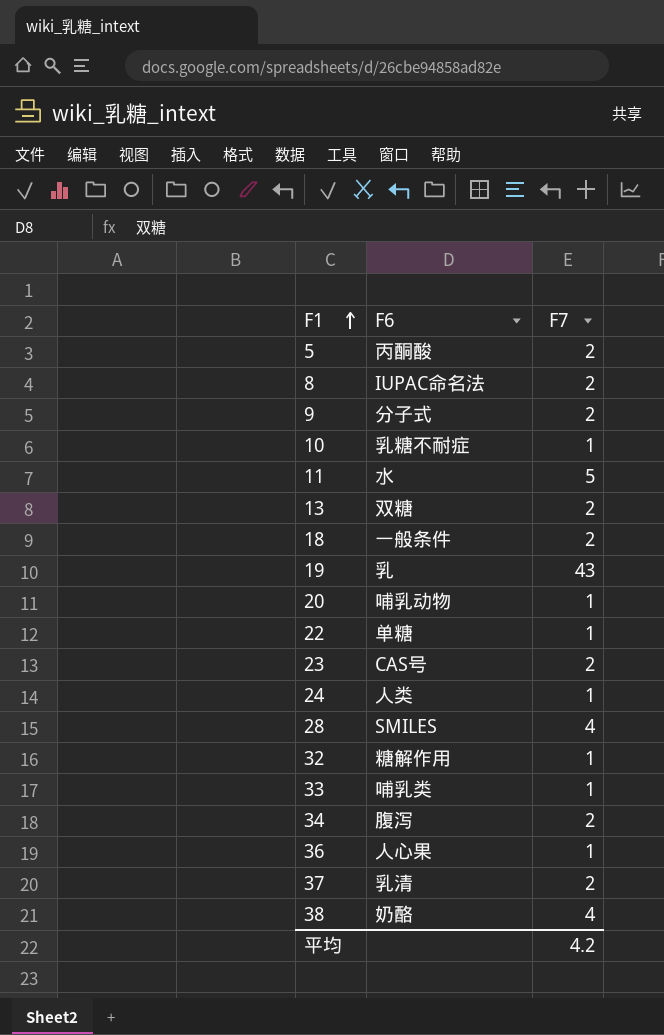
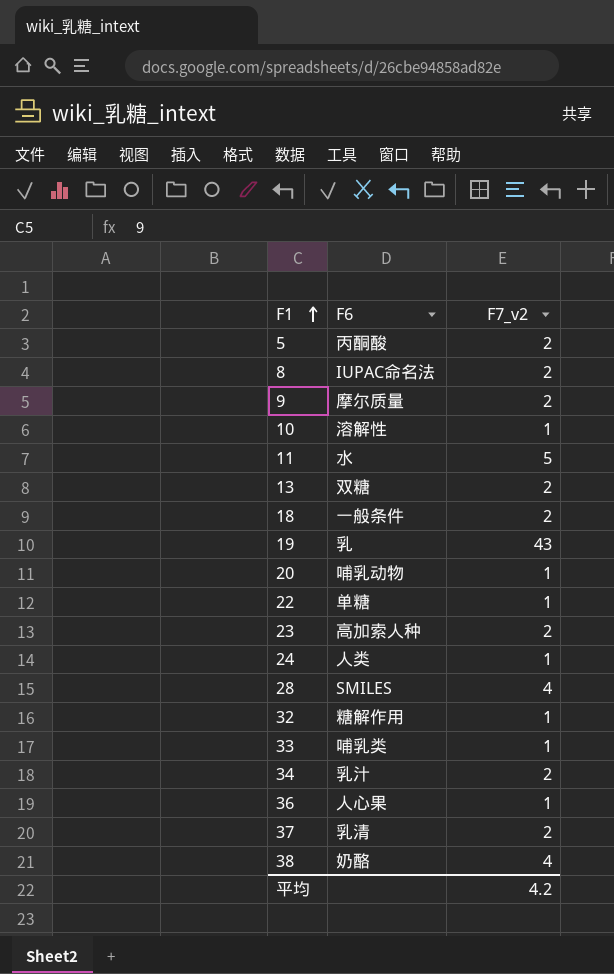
column name: F7 -> F7_v2
9 | F6: 分子式 -> 摩尔质量
10 | F6: 乳糖不耐症 -> 溶解性
23 | F6: CAS号 -> 高加索人种
34 | F6: 腹泻 -> 乳汁

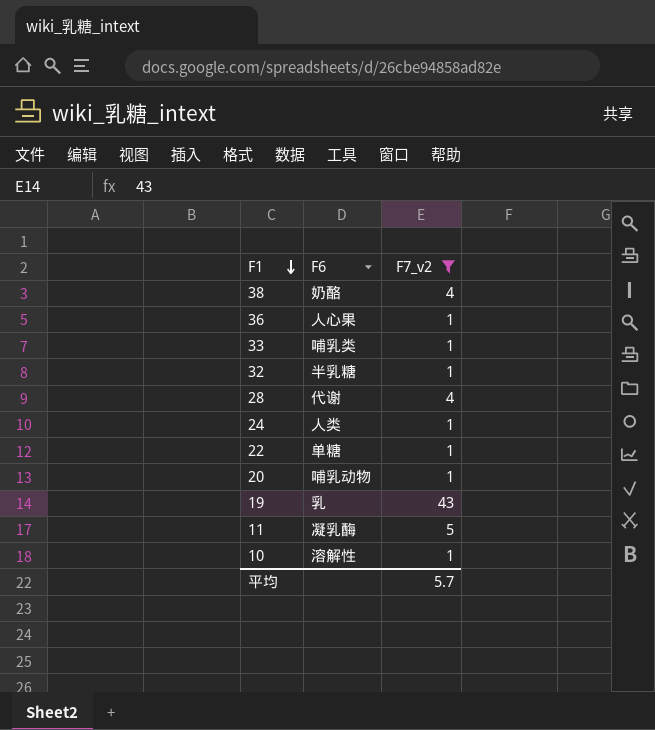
filter: none -> F7_v2 != 2
row order: F1 ascending -> F1 descending
32 | F6: 糖解作用 -> 半乳糖
28 | F6: SMILES -> 代谢
11 | F6: 水 -> 凝乳酶
平均 | F7_v2: 4.2 -> 5.7

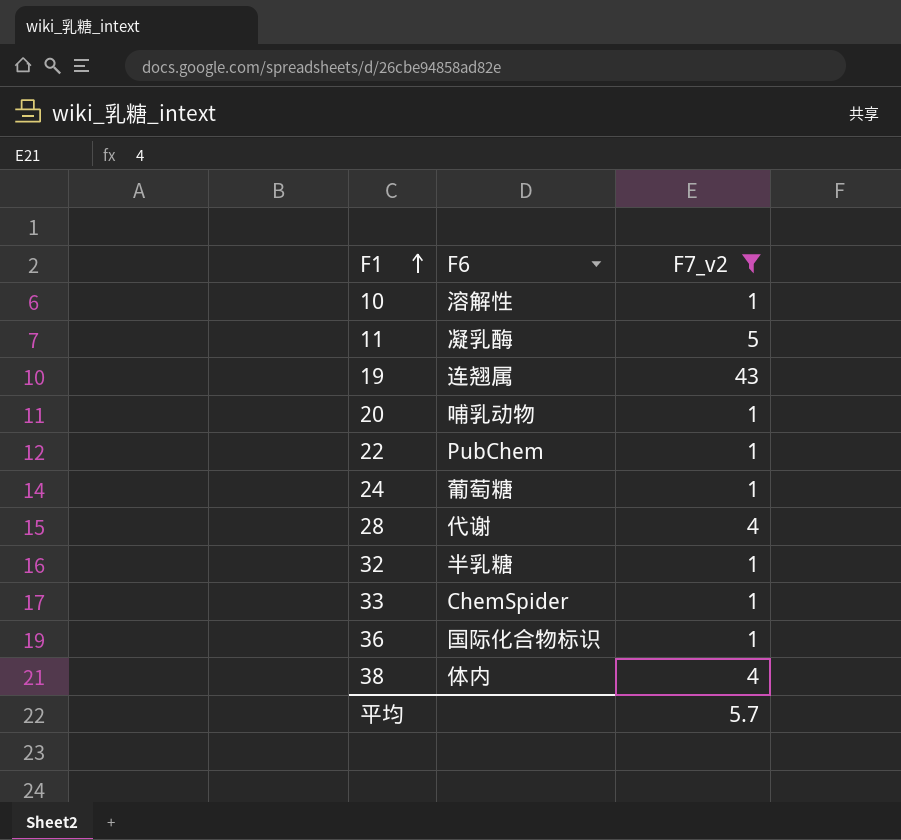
row order: F1 descending -> F1 ascending
19 | F6: 乳 -> 连翘属
22 | F6: 单糖 -> PubChem
24 | F6: 人类 -> 葡萄糖
33 | F6: 哺乳类 -> ChemSpider
36 | F6: 人心果 -> 国际化合物标识
38 | F6: 奶酪 -> 体内

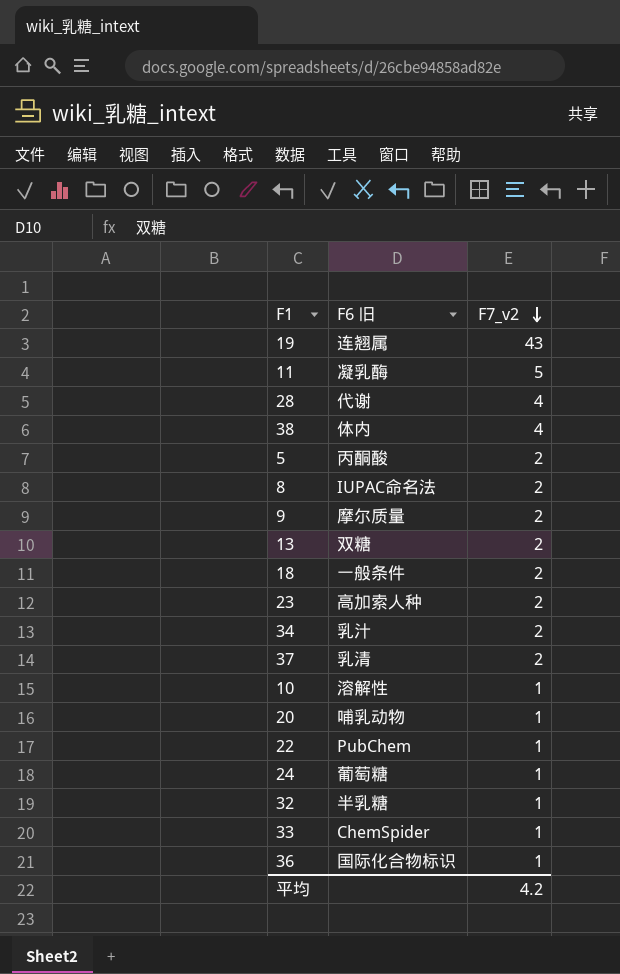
filter: F7_v2 != 2 -> none
row order: F1 ascending -> F7_v2 descending
column name: F6 -> F6 旧
平均 | F7_v2: 5.7 -> 4.2

